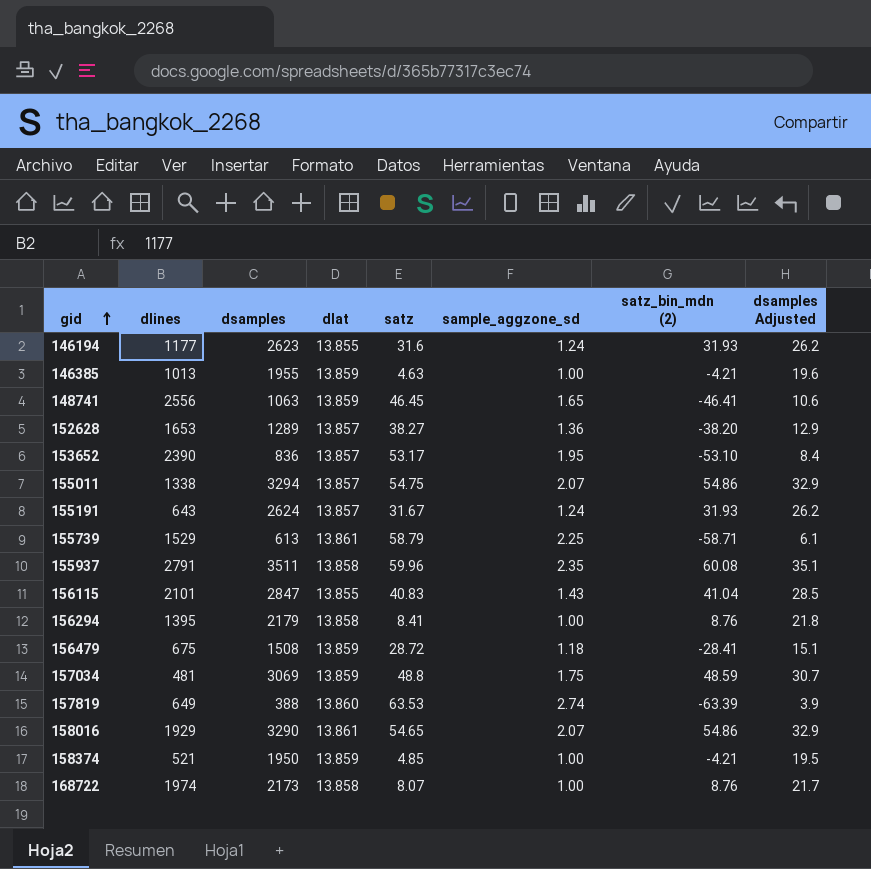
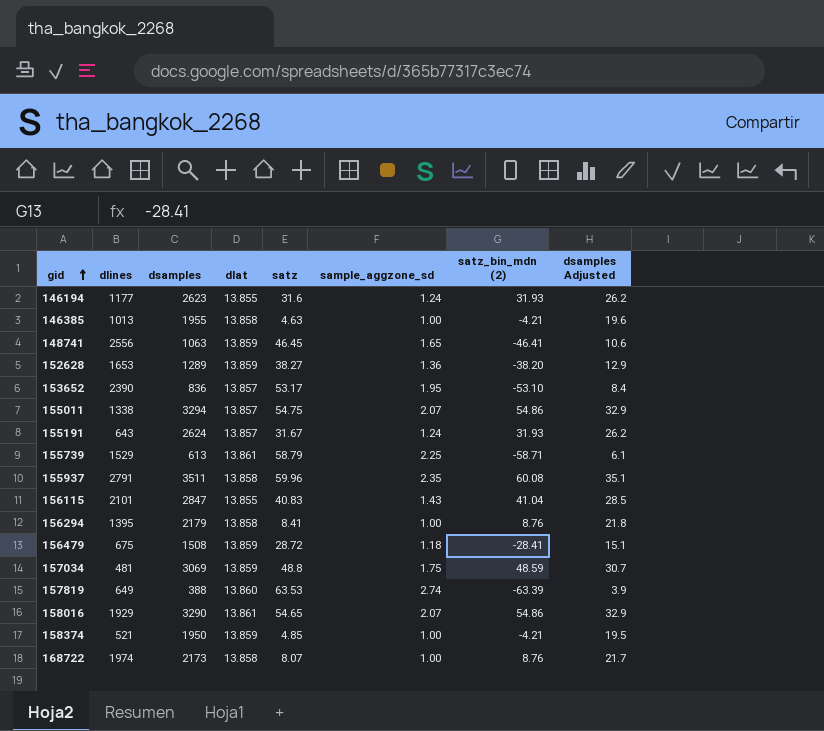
146385 | dlat: 13.859 -> 13.858
152628 | dlat: 13.857 -> 13.859

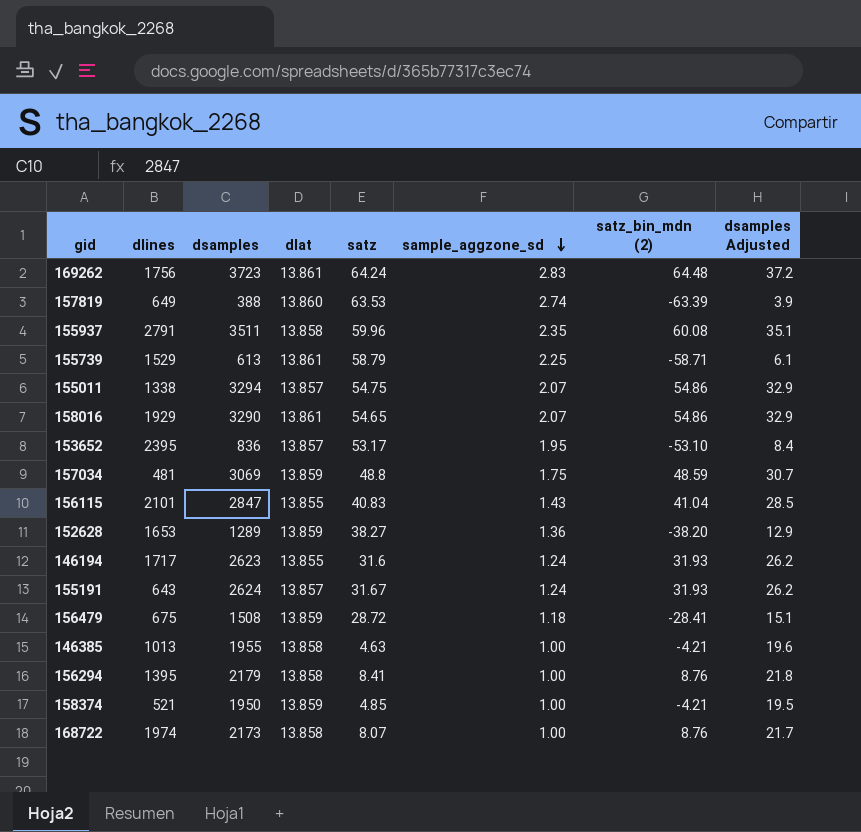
row order: gid ascending -> sample_aggzone_sd descending
row 148741: 2556 | 1063 | 13.859 | 46.45 | 1.65 | -46.41 | 10.6 -> none
row 169262: none -> 1756 | 3723 | 13.861 | 64.24 | 2.83 | 64.48 | 37.2
153652 | dlines: 2390 -> 2395
146194 | dlines: 1177 -> 1717

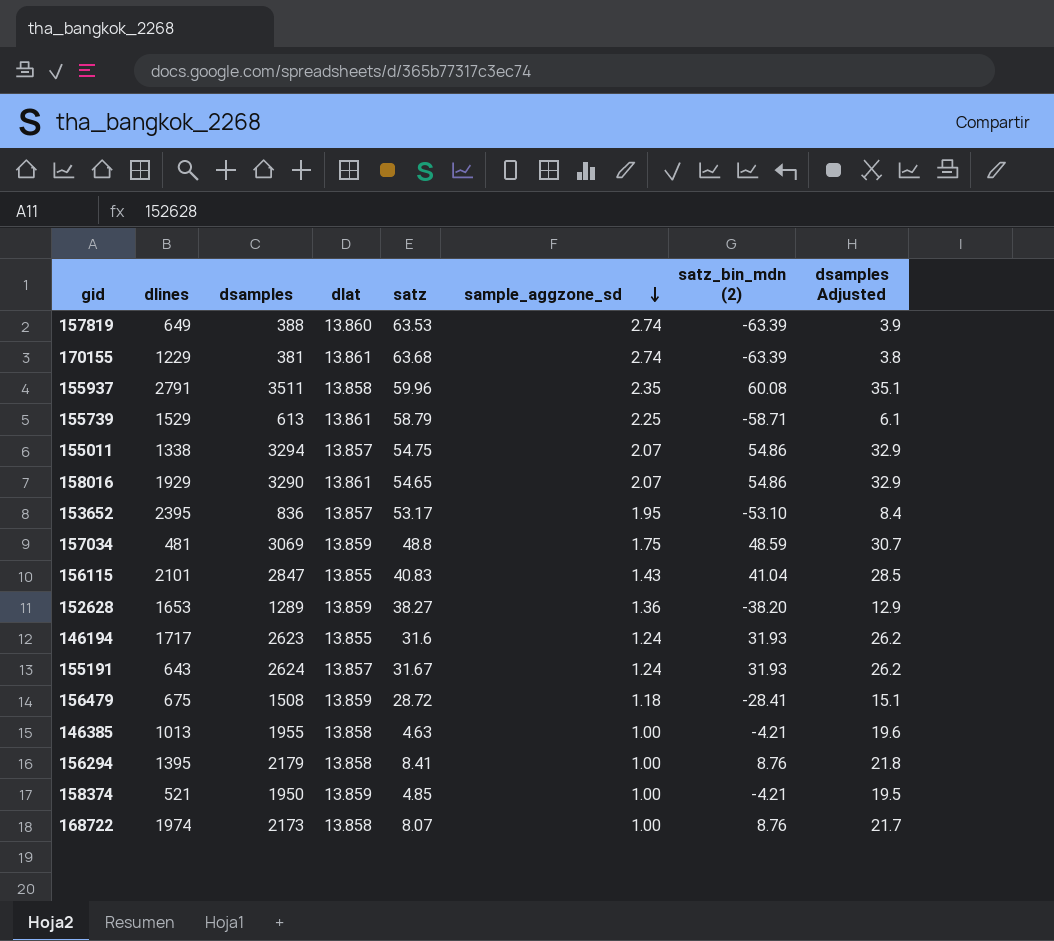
row 169262: 1756 | 3723 | 13.861 | 64.24 | 2.83 | 64.48 | 37.2 -> none
row 170155: none -> 1229 | 381 | 13.861 | 63.68 | 2.74 | -63.39 | 3.8

